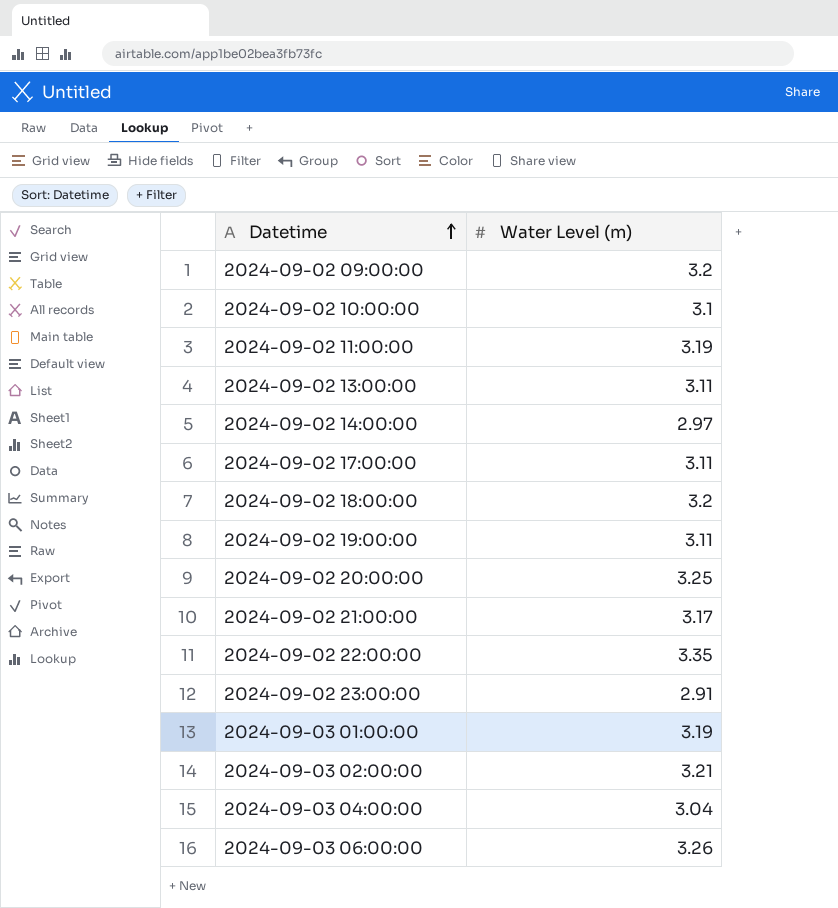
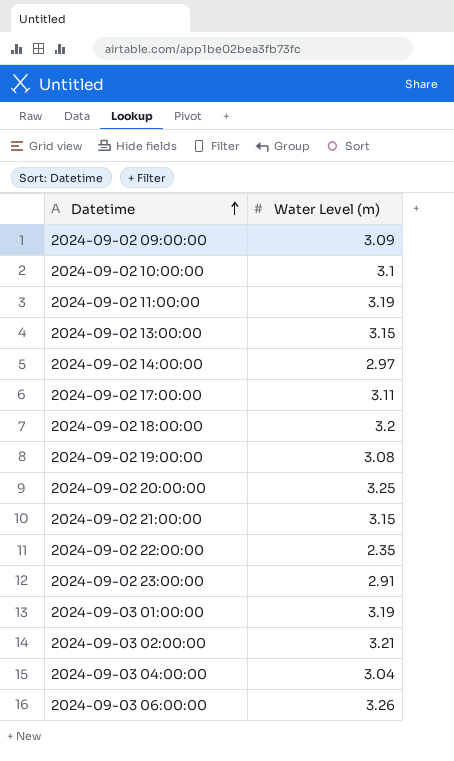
2024-09-02 09:00:00 | Water Level (m): 3.2 -> 3.09
2024-09-02 13:00:00 | Water Level (m): 3.11 -> 3.15
2024-09-02 19:00:00 | Water Level (m): 3.11 -> 3.08
2024-09-02 21:00:00 | Water Level (m): 3.17 -> 3.15
2024-09-02 22:00:00 | Water Level (m): 3.35 -> 2.35

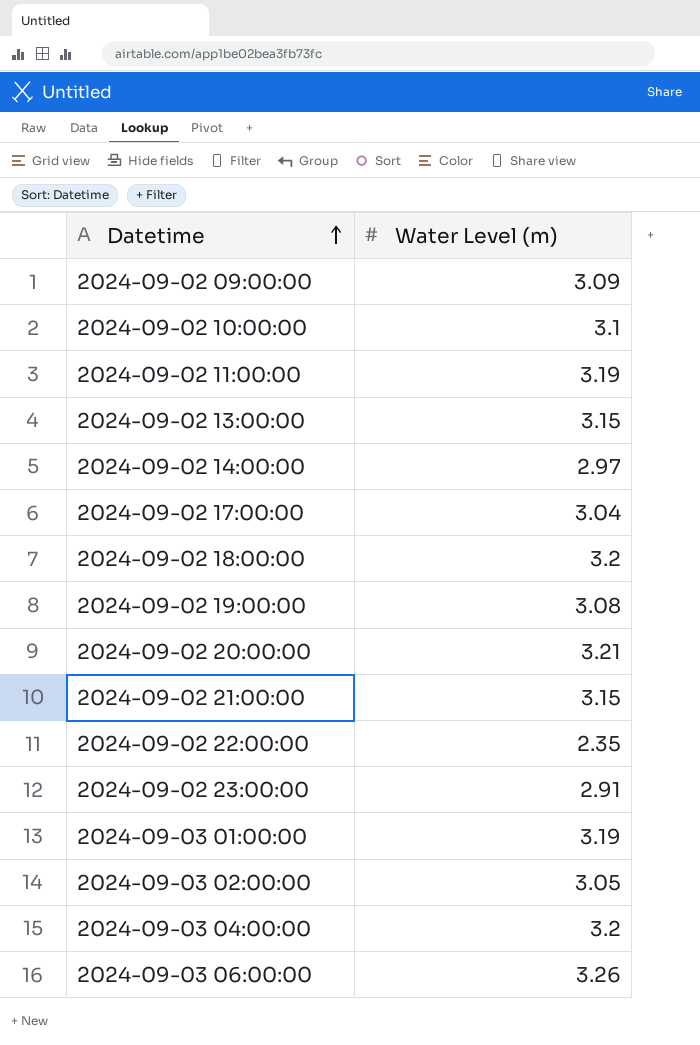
2024-09-02 17:00:00 | Water Level (m): 3.11 -> 3.04
2024-09-02 20:00:00 | Water Level (m): 3.25 -> 3.21
2024-09-03 02:00:00 | Water Level (m): 3.21 -> 3.05
2024-09-03 04:00:00 | Water Level (m): 3.04 -> 3.2

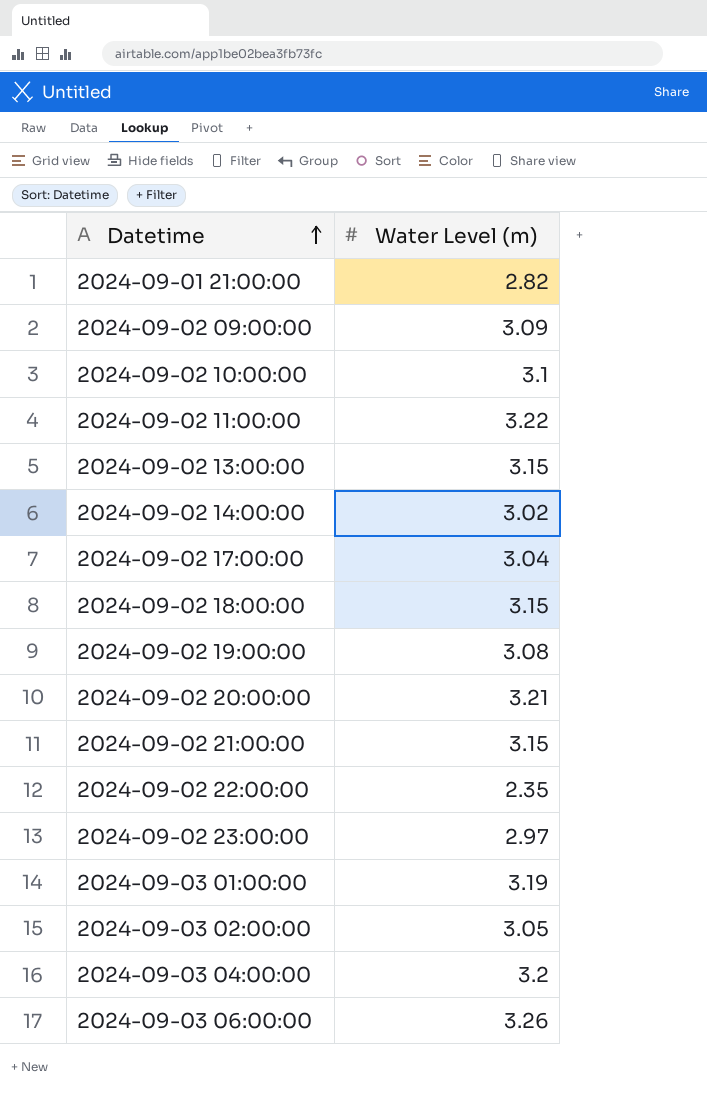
row 2024-09-01 21:00:00: none -> 2.82
2024-09-02 11:00:00 | Water Level (m): 3.19 -> 3.22
2024-09-02 14:00:00 | Water Level (m): 2.97 -> 3.02
2024-09-02 18:00:00 | Water Level (m): 3.2 -> 3.15
2024-09-02 23:00:00 | Water Level (m): 2.91 -> 2.97

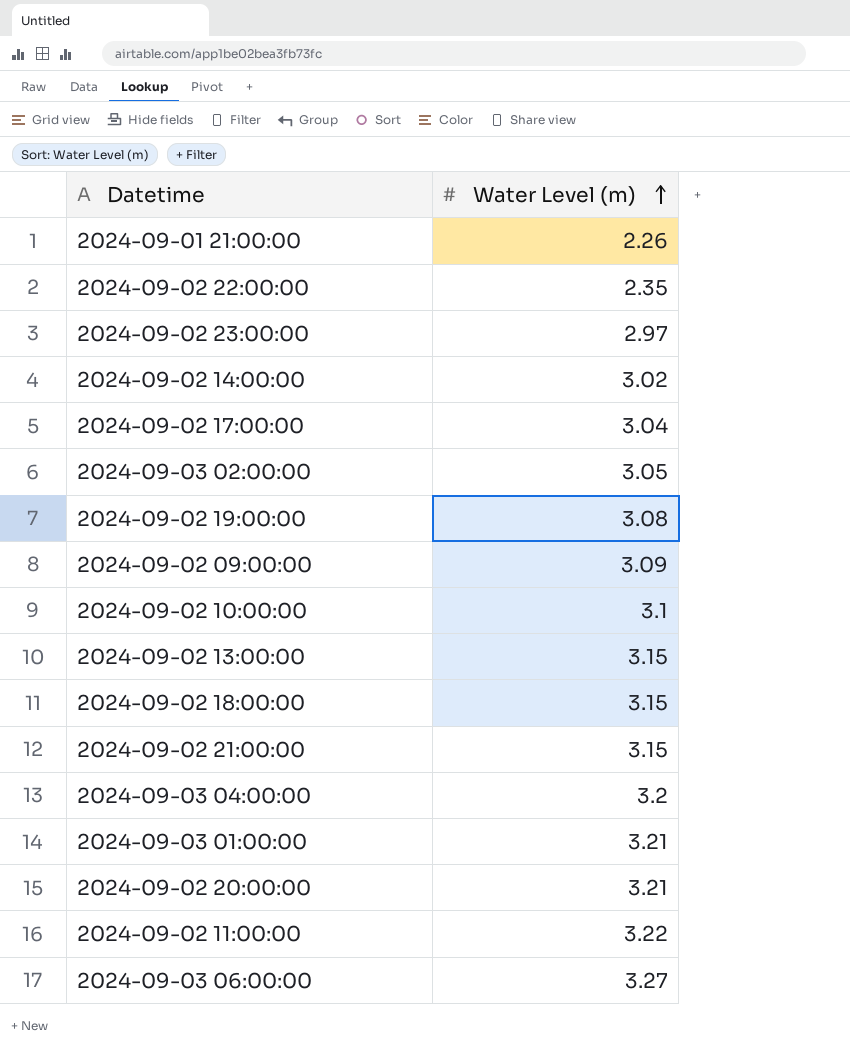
row order: Datetime ascending -> Water Level (m) ascending
2024-09-01 21:00:00 | Water Level (m): 2.82 -> 2.26
2024-09-03 01:00:00 | Water Level (m): 3.19 -> 3.21
2024-09-03 06:00:00 | Water Level (m): 3.26 -> 3.27

